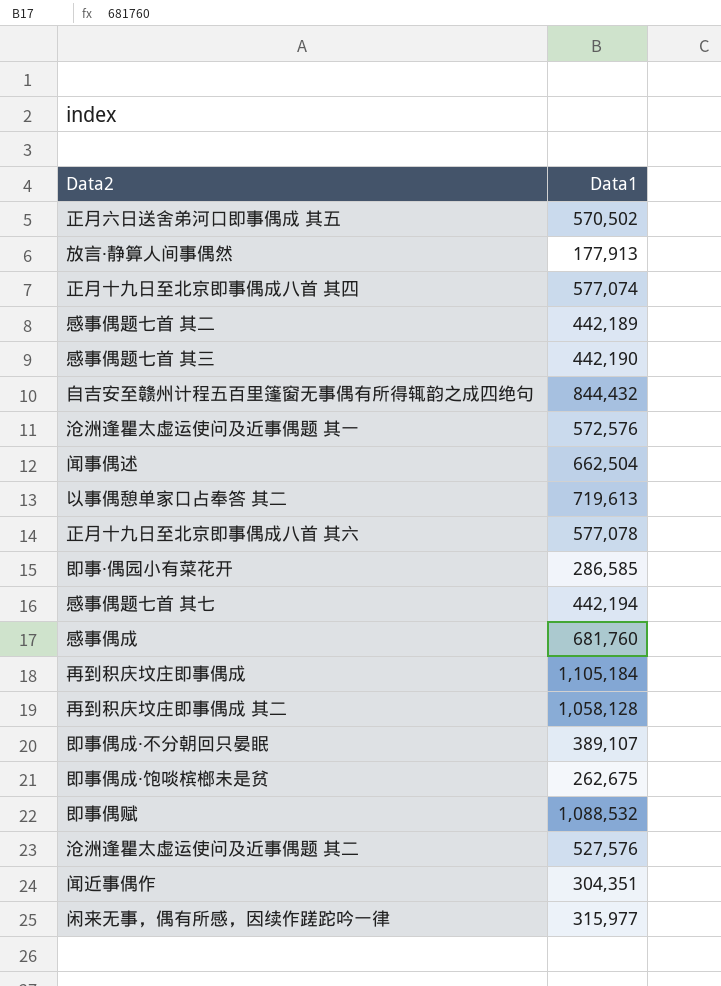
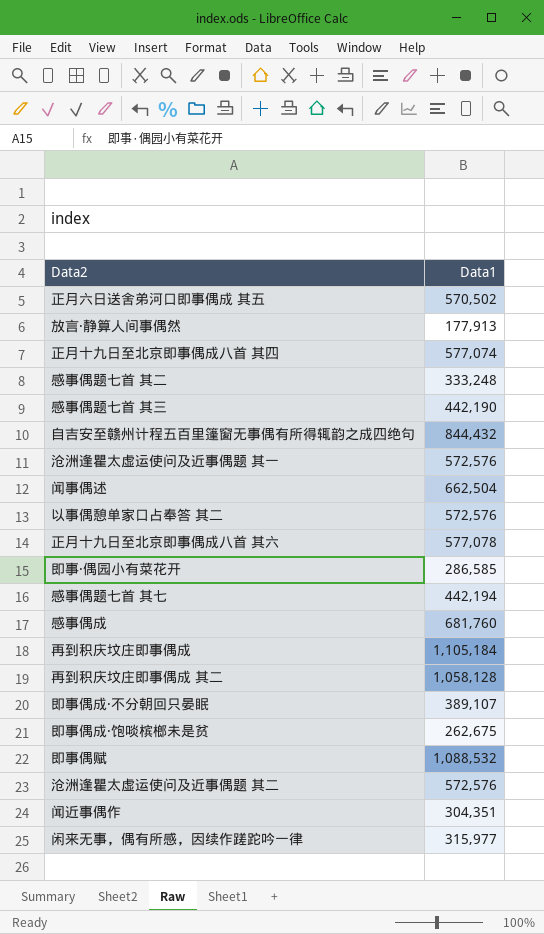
感事偶题七首 其二 | Data1: 442,189 -> 333,248
以事偶憩单家口占奉答 其二 | Data1: 719,613 -> 572,576
沧洲逢瞿太虚运使问及近事偶题 其二 | Data1: 527,576 -> 572,576

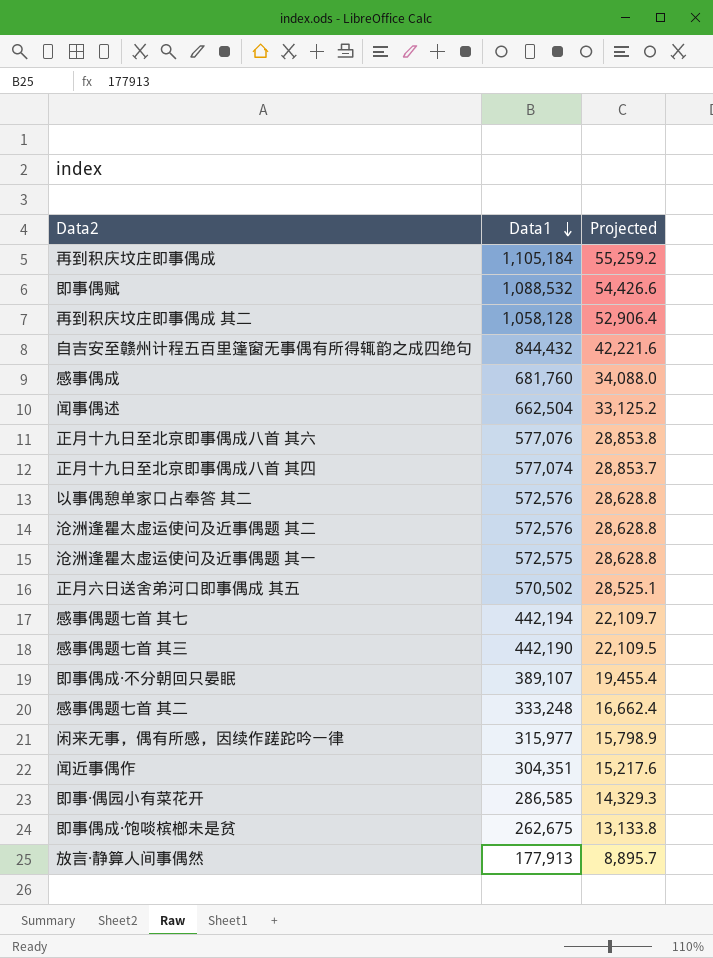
row order: none -> Data1 descending
column Projected | formula: none -> [Data1] * 0.05
正月十九日至北京即事偶成八首 其六 | Data1: 577,078 -> 577,076
沧洲逢瞿太虚运使问及近事偶题 其一 | Data1: 572,576 -> 572,575

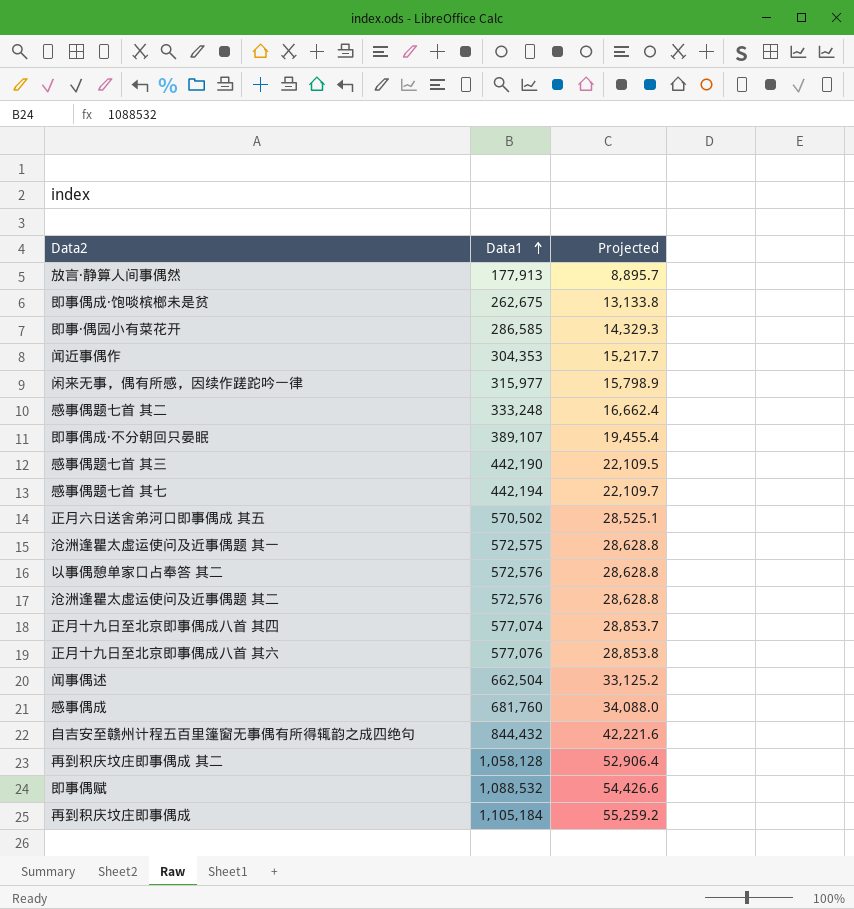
row order: Data1 descending -> Data1 ascending
闻近事偶作 | Data1: 304,351 -> 304,353
闻近事偶作 | Projected: 15,217.6 -> 15,217.7

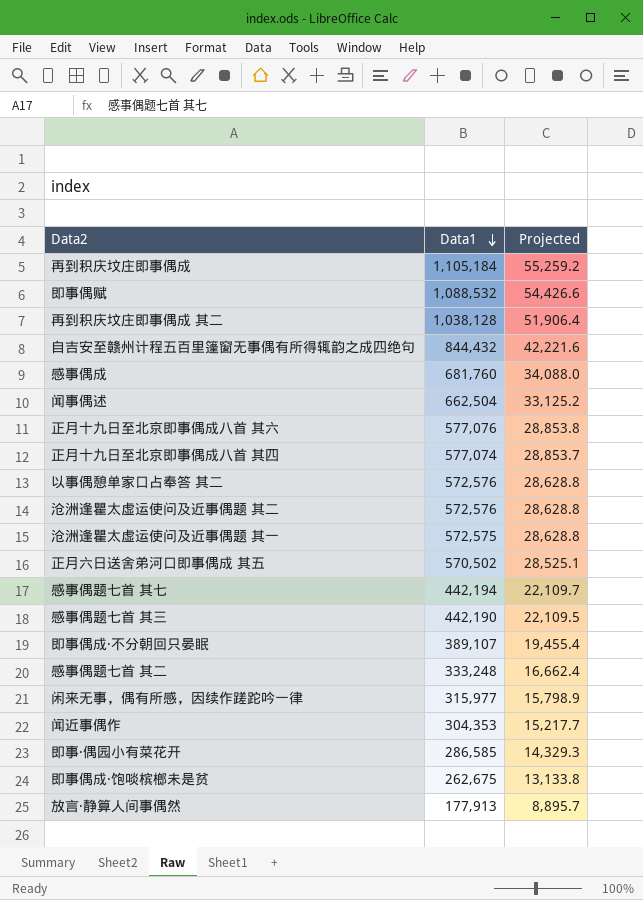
row order: Data1 ascending -> Data1 descending
再到积庆坟庄即事偶成 其二 | Data1: 1,058,128 -> 1,038,128
再到积庆坟庄即事偶成 其二 | Projected: 52,906.4 -> 51,906.4

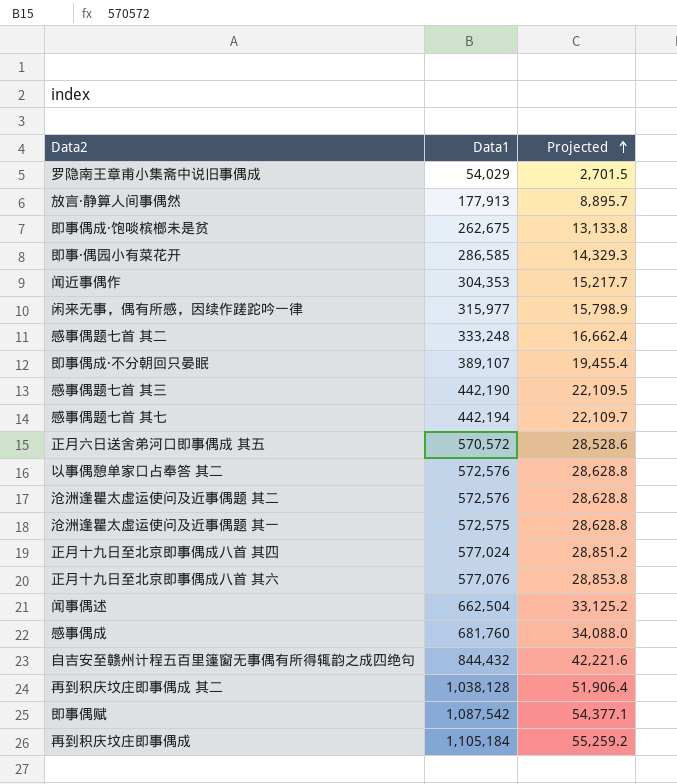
row order: Data1 descending -> Projected ascending
row 罗隐南王章甫小集斋中说旧事偶成: none -> 54,029 | 2,701.5
正月六日送舍弟河口即事偶成 其五 | Data1: 570,502 -> 570,572
正月六日送舍弟河口即事偶成 其五 | Projected: 28,525.1 -> 28,528.6
正月十九日至北京即事偶成八首 其四 | Data1: 577,074 -> 577,024
正月十九日至北京即事偶成八首 其四 | Projected: 28,853.7 -> 28,851.2
即事偶赋 | Data1: 1,088,532 -> 1,087,542
即事偶赋 | Projected: 54,426.6 -> 54,377.1

